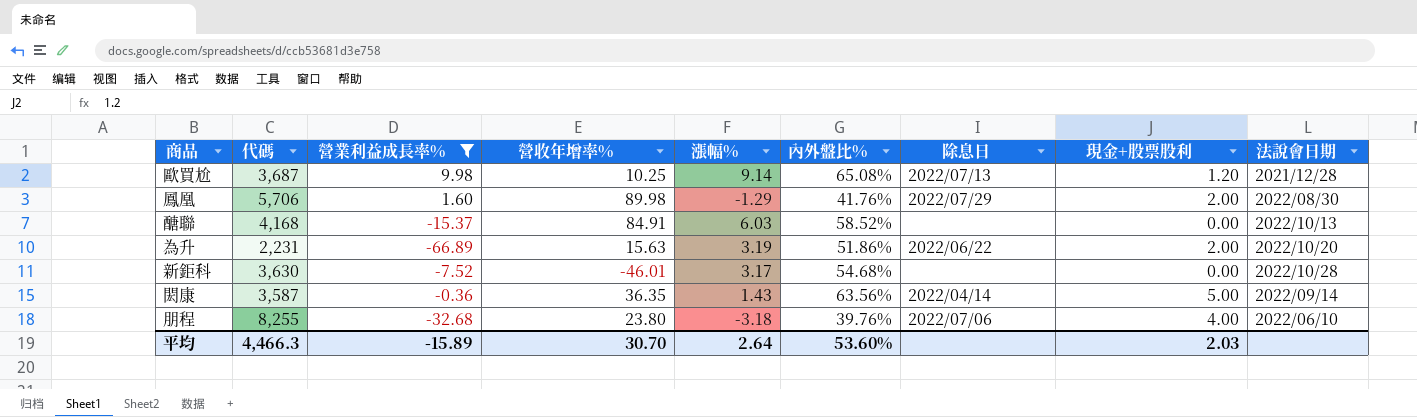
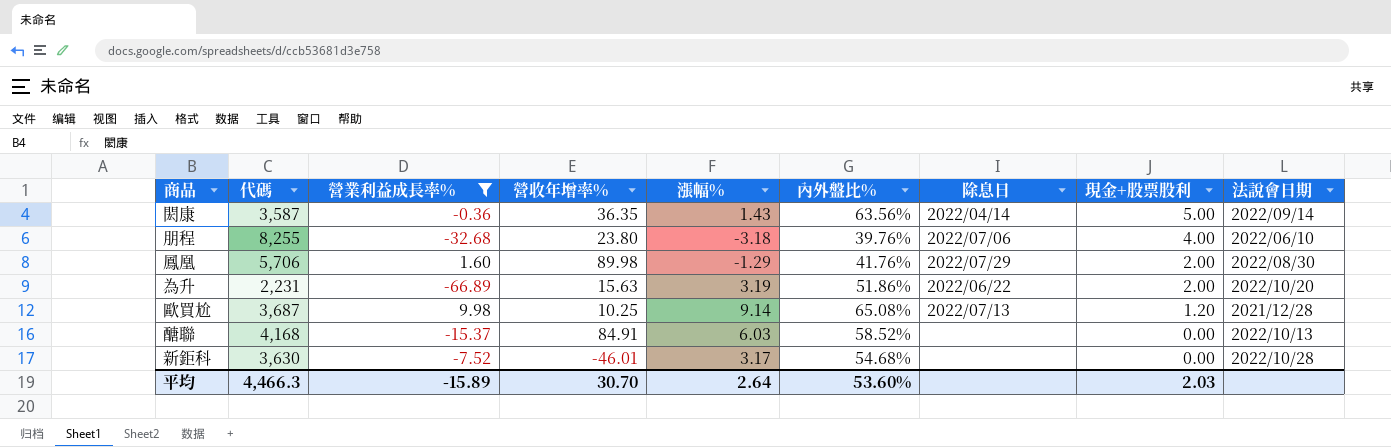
row order: none -> 現金+股票股利 descending

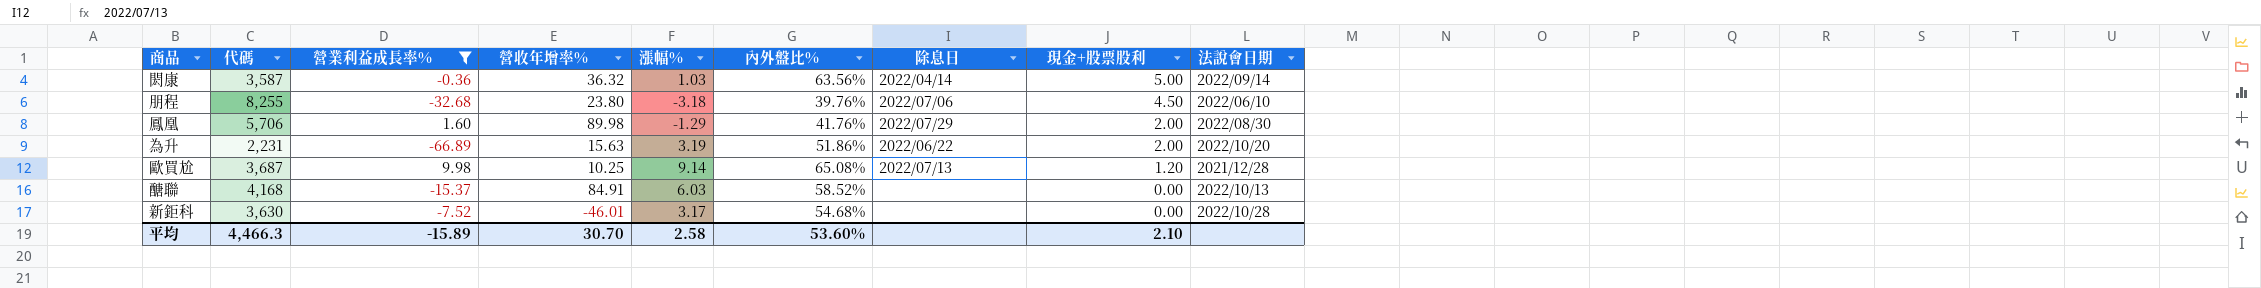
閎康 | 營收年增率%: 36.35 -> 36.32
閎康 | 漲幅%: 1.43 -> 1.03
朋程 | 現金+股票股利: 4.00 -> 4.50
平均 | 漲幅%: 2.64 -> 2.58
平均 | 現金+股票股利: 2.03 -> 2.10

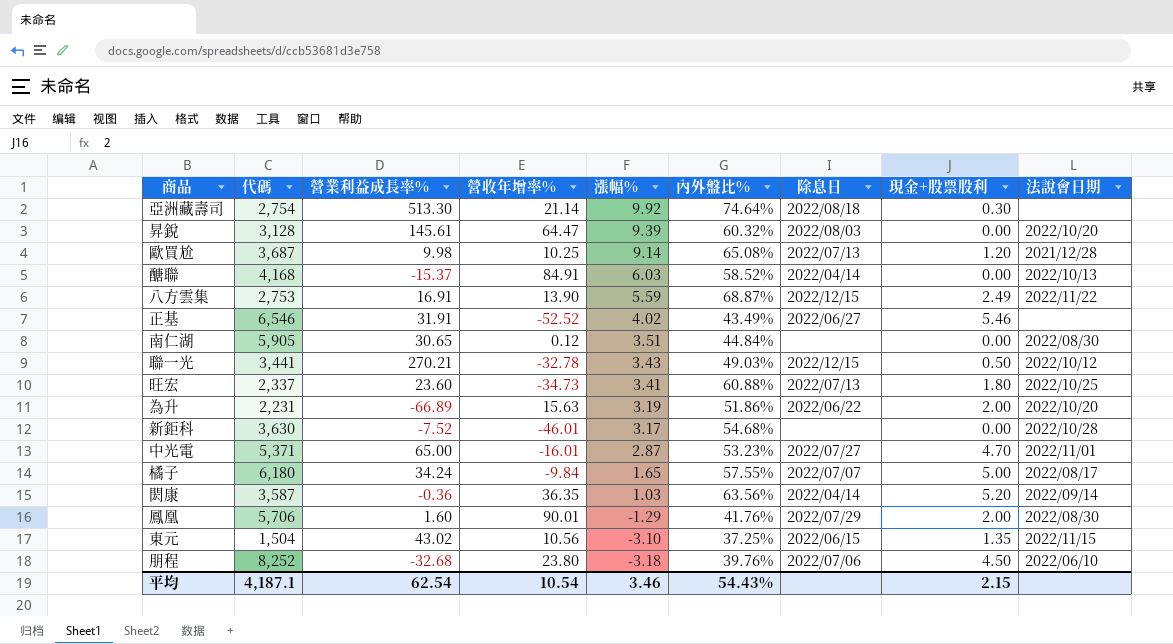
filter: 營業利益成長率% <= 9.98 -> none
row order: 現金+股票股利 descending -> 漲幅% descending
醣聯 | 除息日: none -> 2022/04/14
閎康 | 營收年增率%: 36.32 -> 36.35
閎康 | 現金+股票股利: 5.00 -> 5.20
鳳凰 | 營收年增率%: 89.98 -> 90.01
朋程 | 代碼: 8,255 -> 8,252
平均 | 代碼: 4,466.3 -> 4,187.1
平均 | 營業利益成長率%: -15.89 -> 62.54
平均 | 營收年增率%: 30.70 -> 10.54
平均 | 漲幅%: 2.58 -> 3.46
平均 | 內外盤比%: 53.60% -> 54.43%
平均 | 現金+股票股利: 2.10 -> 2.15

